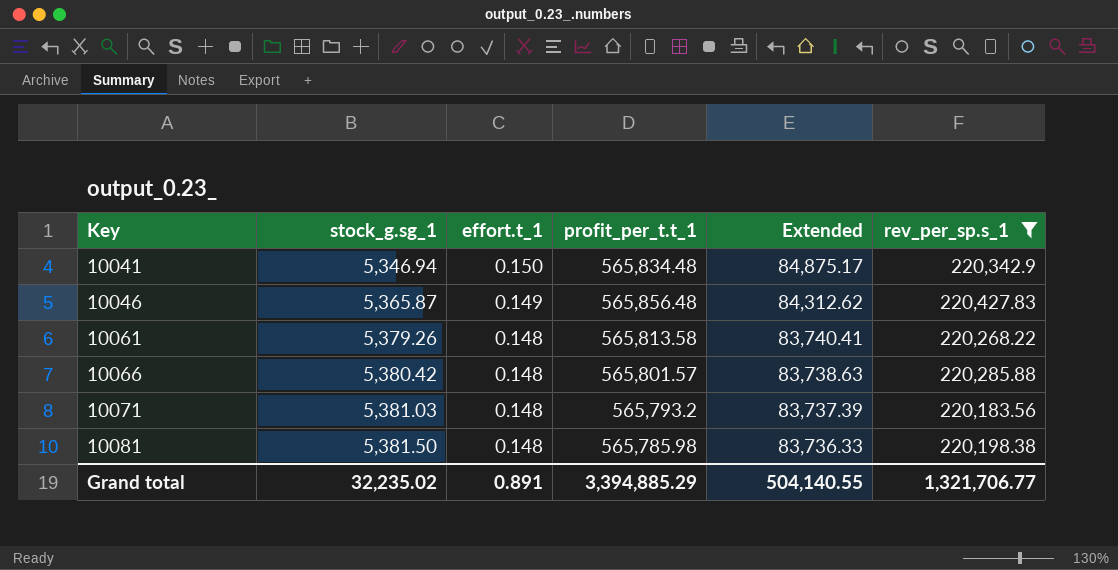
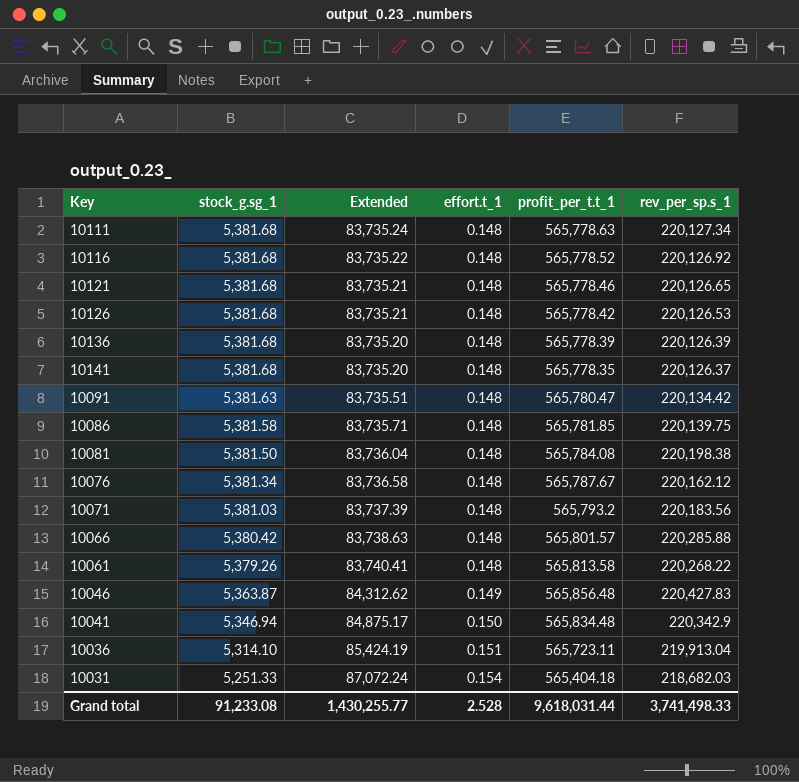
filter: rev_per_sp.s_1 >= 220,183.56 -> none
row order: Key ascending -> stock_g.sg_1 descending
column Extended | position: 5 -> 3
10081 | Extended: 83,736.33 -> 83,736.04
10081 | profit_per_t.t_1: 565,785.98 -> 565,784.08
10046 | stock_g.sg_1: 5,365.87 -> 5,363.87
Grand total | stock_g.sg_1: 32,235.02 -> 91,233.08
Grand total | Extended: 504,140.55 -> 1,430,255.77
Grand total | effort.t_1: 0.891 -> 2.528
Grand total | profit_per_t.t_1: 3,394,885.29 -> 9,618,031.44
Grand total | rev_per_sp.s_1: 1,321,706.77 -> 3,741,498.33

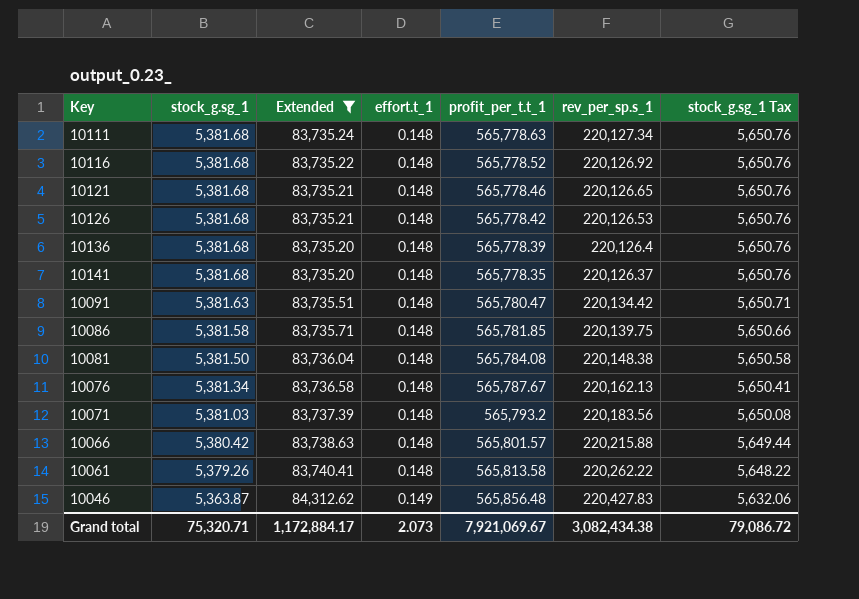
filter: none -> Extended <= 84,312.62
column stock_g.sg_1 Tax | formula: none -> [stock_g.sg_1] * 1.05
10136 | rev_per_sp.s_1: 220,126.39 -> 220,126.4
10081 | rev_per_sp.s_1: 220,198.38 -> 220,148.38
10076 | rev_per_sp.s_1: 220,162.12 -> 220,162.13
10066 | rev_per_sp.s_1: 220,285.88 -> 220,215.88
10061 | rev_per_sp.s_1: 220,268.22 -> 220,262.22
Grand total | stock_g.sg_1: 91,233.08 -> 75,320.71
Grand total | Extended: 1,430,255.77 -> 1,172,884.17
Grand total | effort.t_1: 2.528 -> 2.073
Grand total | profit_per_t.t_1: 9,618,031.44 -> 7,921,069.67
Grand total | rev_per_sp.s_1: 3,741,498.33 -> 3,082,434.38

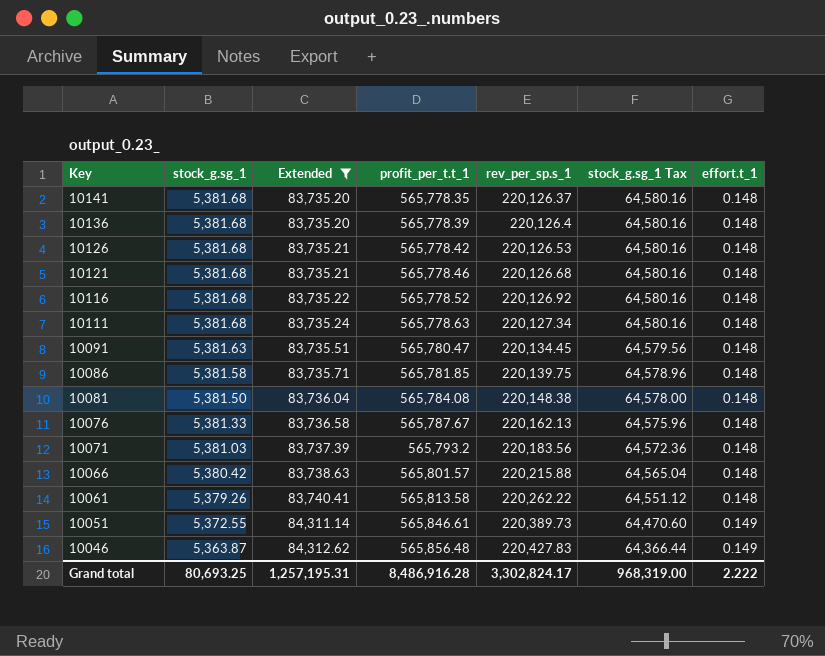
row order: stock_g.sg_1 descending -> Key descending
column stock_g.sg_1 Tax | formula: [stock_g.sg_1] * 1.05 -> [stock_g.sg_1] * 12
column effort.t_1 | position: 4 -> 7
10121 | rev_per_sp.s_1: 220,126.65 -> 220,126.68
10091 | rev_per_sp.s_1: 220,134.42 -> 220,134.45
10076 | stock_g.sg_1: 5,381.34 -> 5,381.33
row 10051: none -> 5,372.55 | 84,311.14 | 565,846.61 | 220,389.73 | 64,470.60 | 0.149
Grand total | stock_g.sg_1: 75,320.71 -> 80,693.25
Grand total | Extended: 1,172,884.17 -> 1,257,195.31
Grand total | profit_per_t.t_1: 7,921,069.67 -> 8,486,916.28
Grand total | rev_per_sp.s_1: 3,082,434.38 -> 3,302,824.17
Grand total | stock_g.sg_1 Tax: 79,086.72 -> 968,319.00
Grand total | effort.t_1: 2.073 -> 2.222

